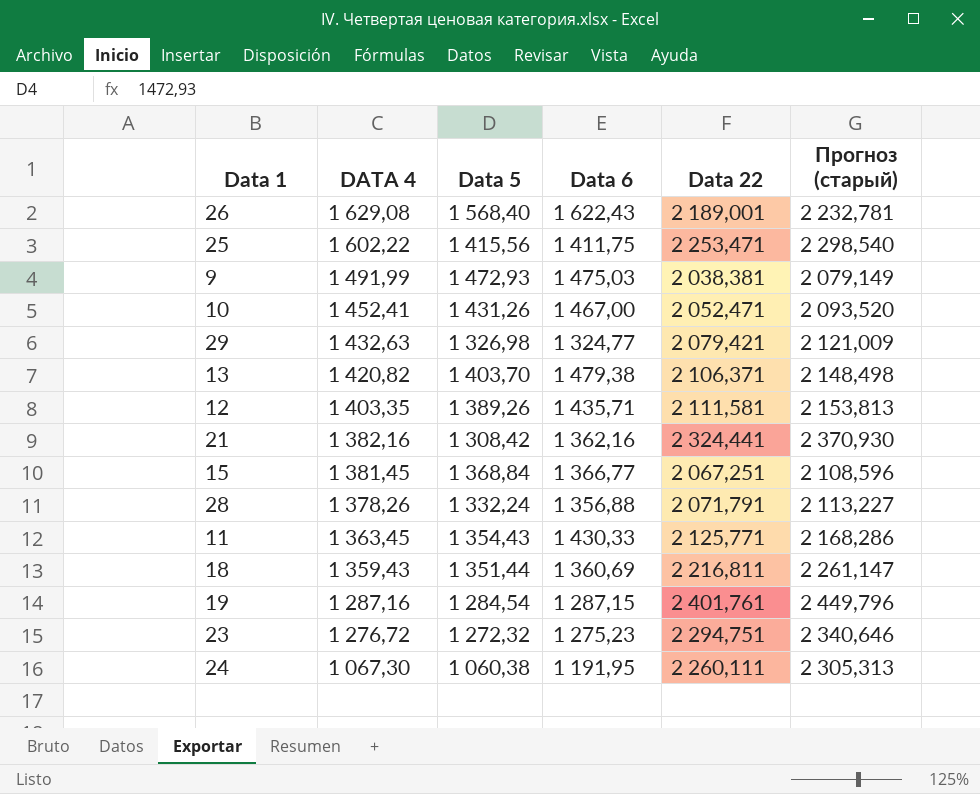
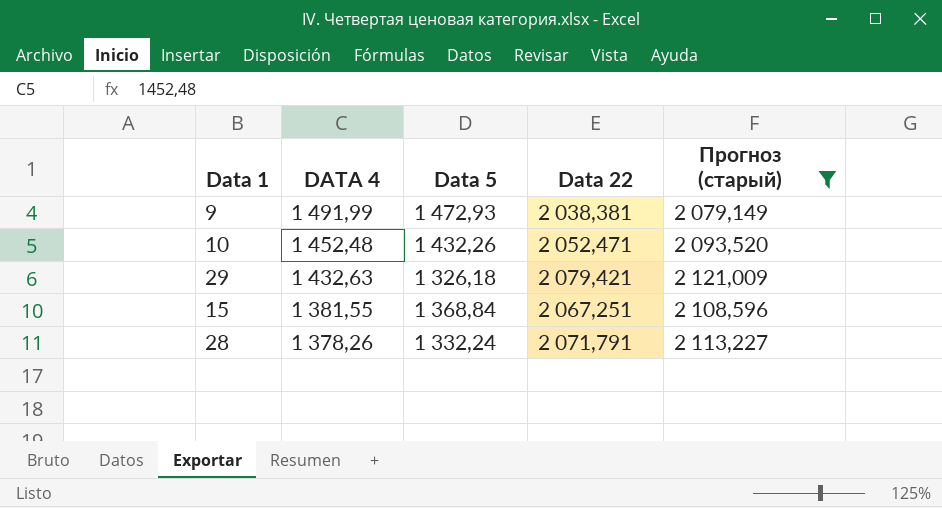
filter: none -> Прогноз (старый) <= 2 121,009
column Data 6 | position: 4 -> none
10 | DATA 4: 1 452,41 -> 1 452,48
10 | Data 5: 1 431,26 -> 1 432,26
29 | Data 5: 1 326,98 -> 1 326,18
15 | DATA 4: 1 381,45 -> 1 381,55

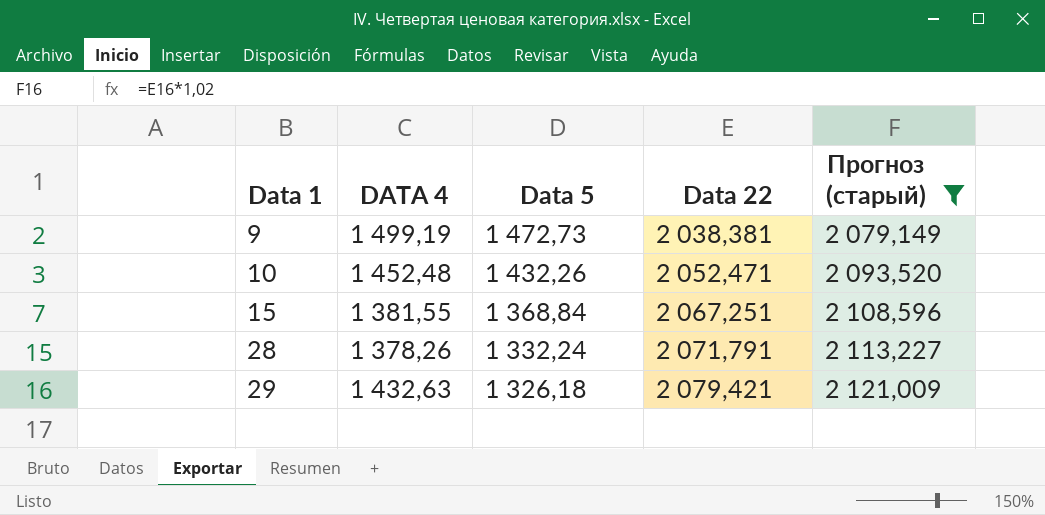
row order: DATA 4 descending -> Data 1 ascending
9 | DATA 4: 1 491,99 -> 1 499,19
9 | Data 5: 1 472,93 -> 1 472,73

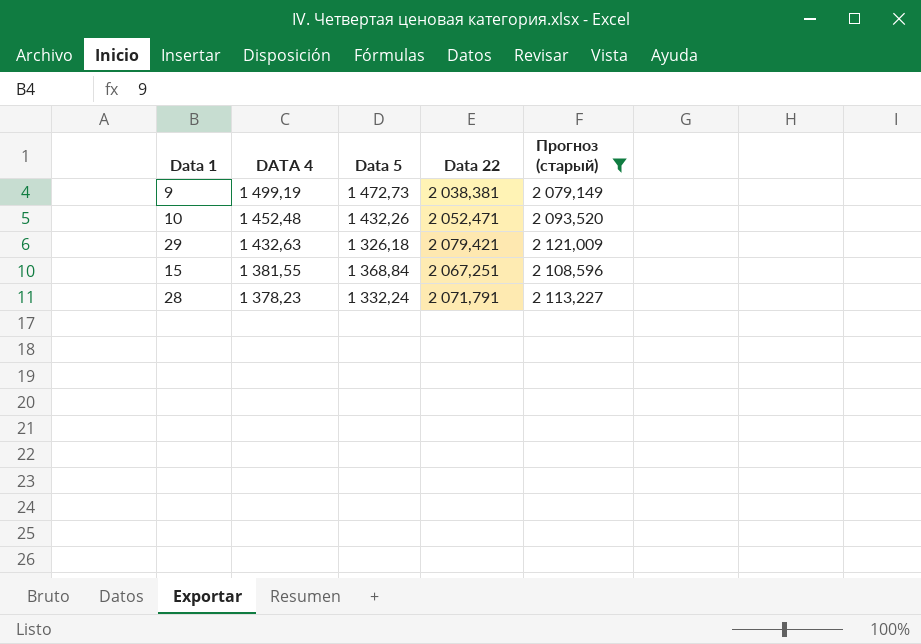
row order: Data 1 ascending -> DATA 4 descending
28 | DATA 4: 1 378,26 -> 1 378,23

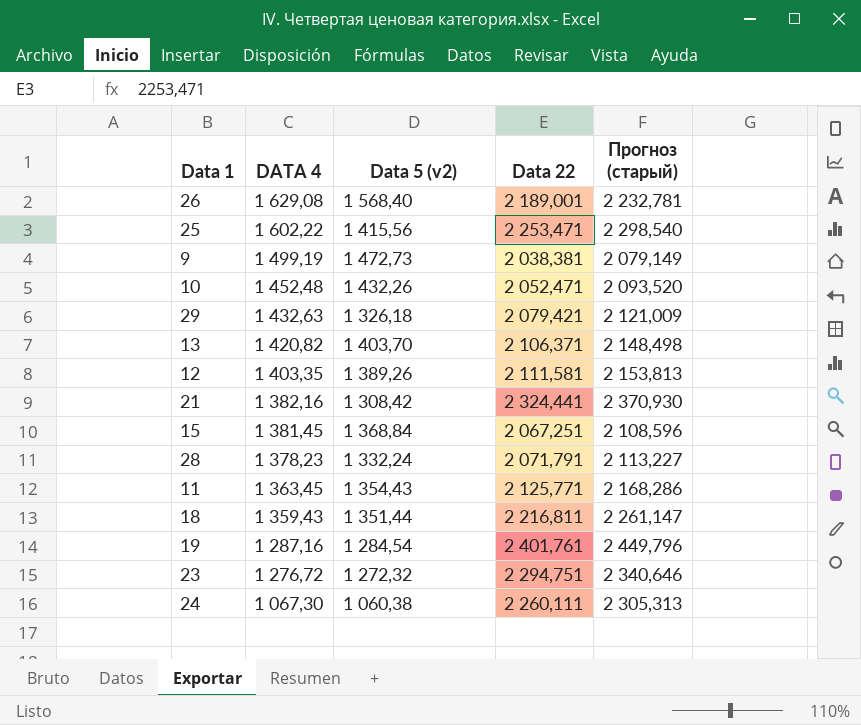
filter: Прогноз (старый) <= 2 121,009 -> none
column name: Data 5 -> Data 5 (v2)
15 | DATA 4: 1 381,55 -> 1 381,45

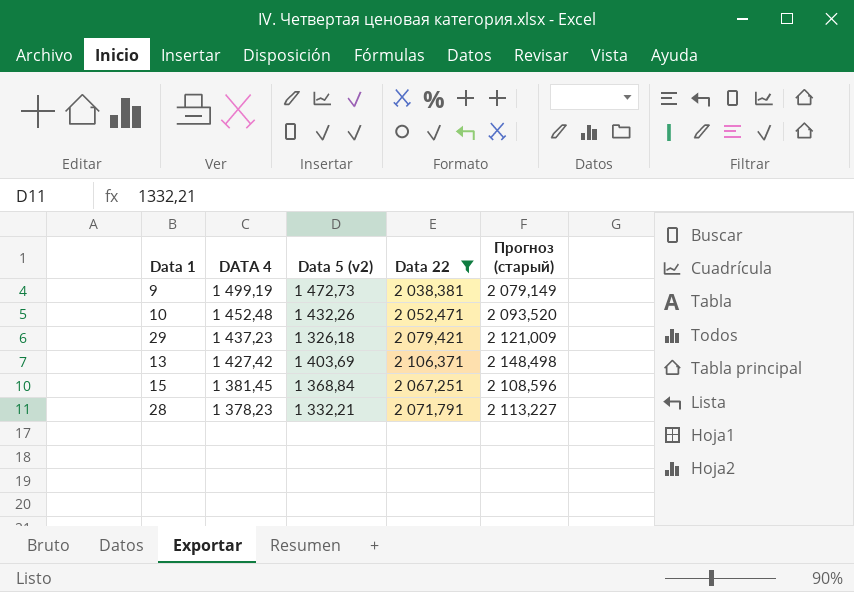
filter: none -> Data 22 <= 2 106,371
29 | DATA 4: 1 432,63 -> 1 437,23
13 | DATA 4: 1 420,82 -> 1 427,42
13 | Data 5 (v2): 1 403,70 -> 1 403,69
28 | Data 5 (v2): 1 332,24 -> 1 332,21

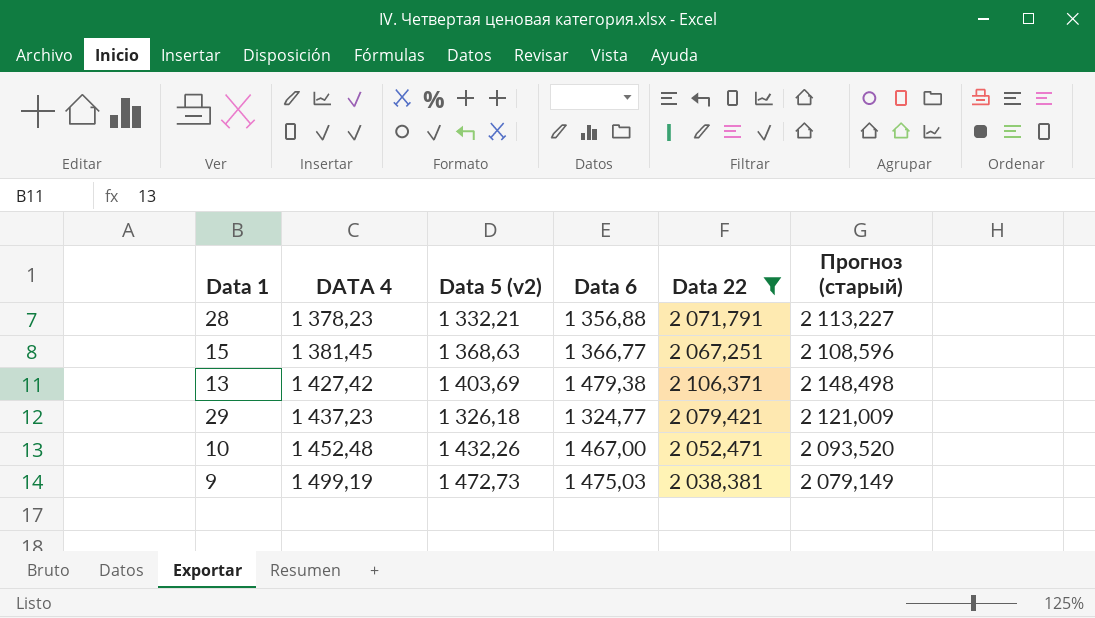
row order: DATA 4 descending -> DATA 4 ascending
column Data 6 | position: none -> 4
15 | Data 5 (v2): 1 368,84 -> 1 368,63

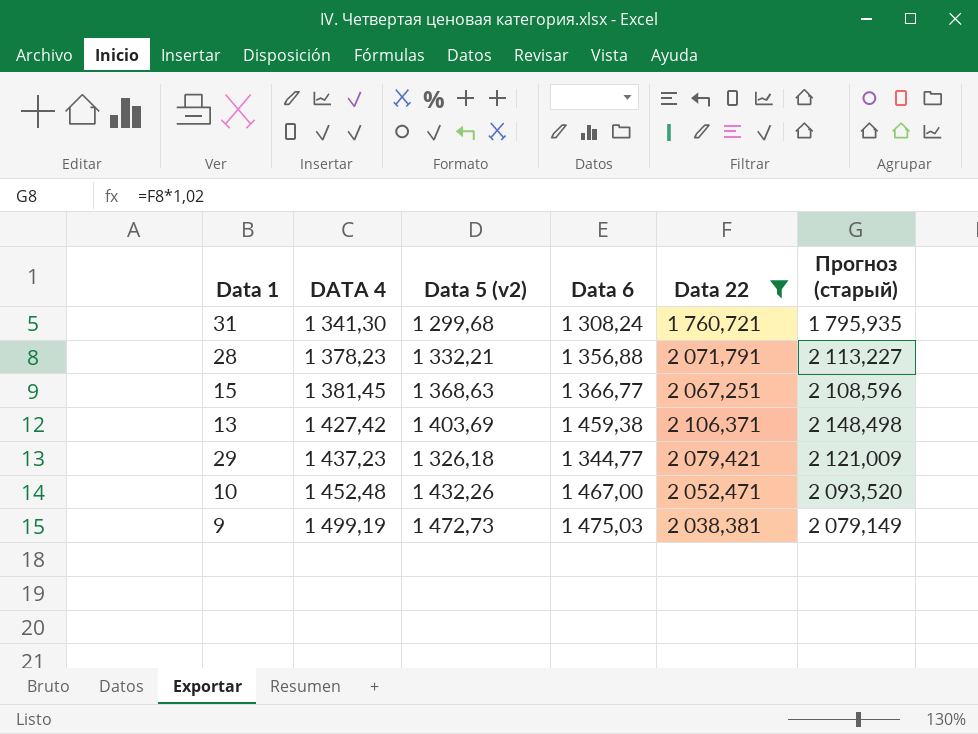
row 31: none -> 1 341,30 | 1 299,68 | 1 308,24 | 1 760,721 | 1 795,935
13 | Data 6: 1 479,38 -> 1 459,38
29 | Data 6: 1 324,77 -> 1 344,77

